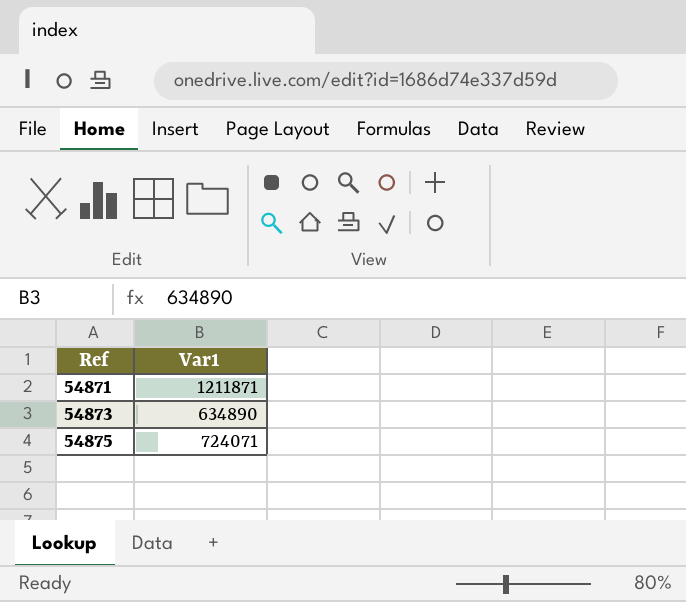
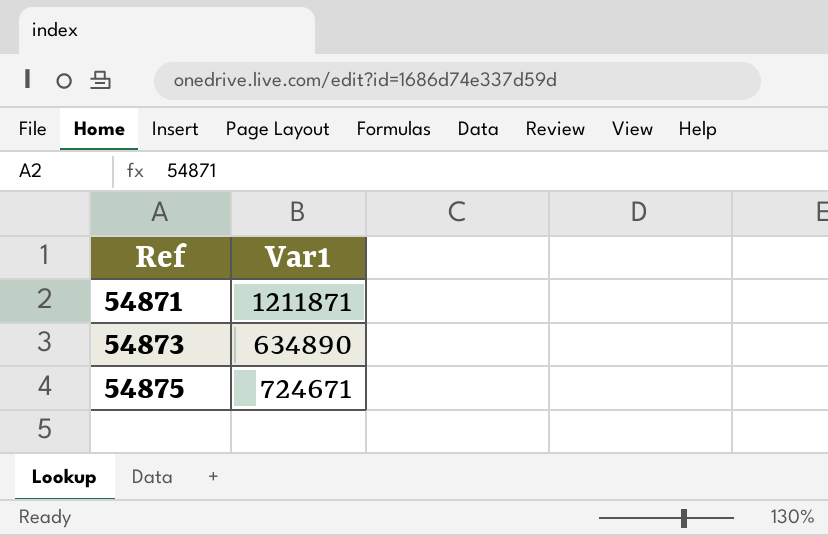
54875 | Var1: 724071 -> 724671

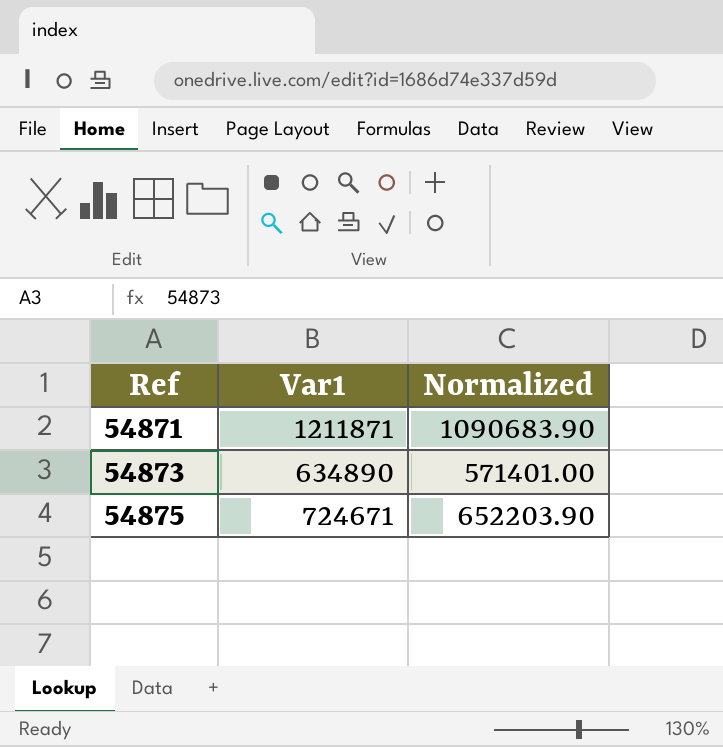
column Normalized | formula: none -> [Var1] * 0.9

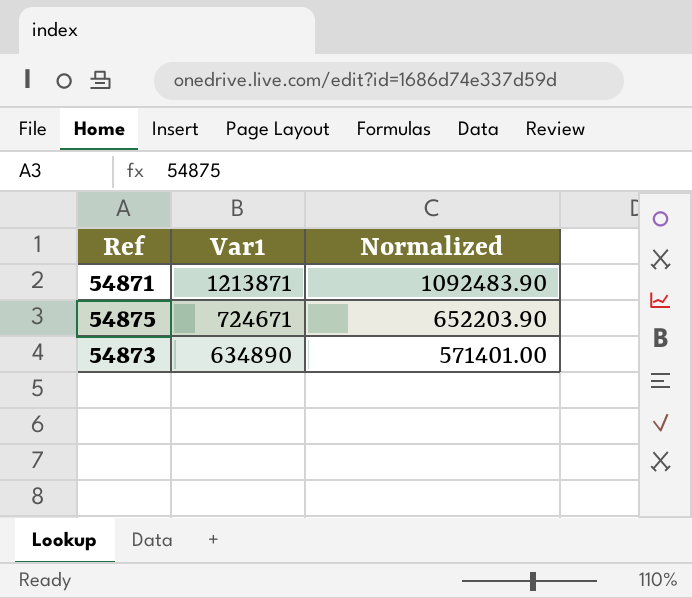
row order: Ref ascending -> Var1 descending
54871 | Var1: 1211871 -> 1213871
54871 | Normalized: 1090683.90 -> 1092483.90

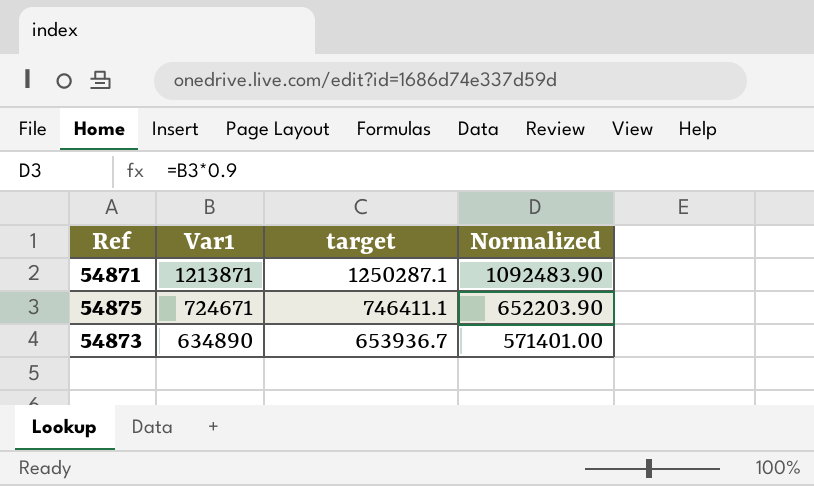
column target | formula: none -> [Var1] * 1.03

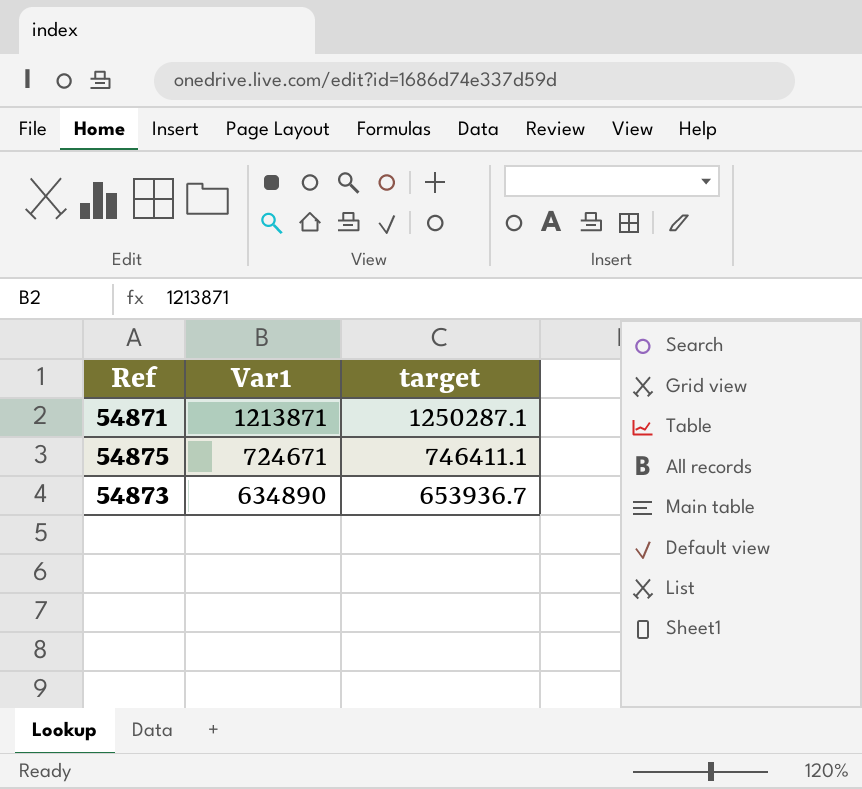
column Normalized | formula: [Var1] * 0.9 -> none

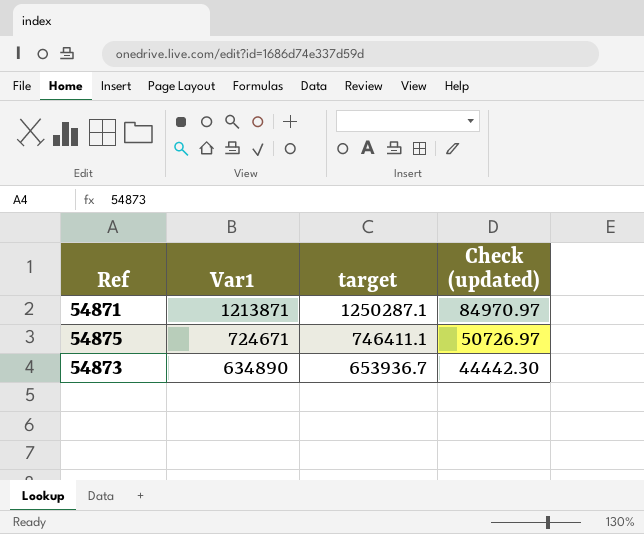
column Check (updated) | formula: none -> [Var1] * 0.07

